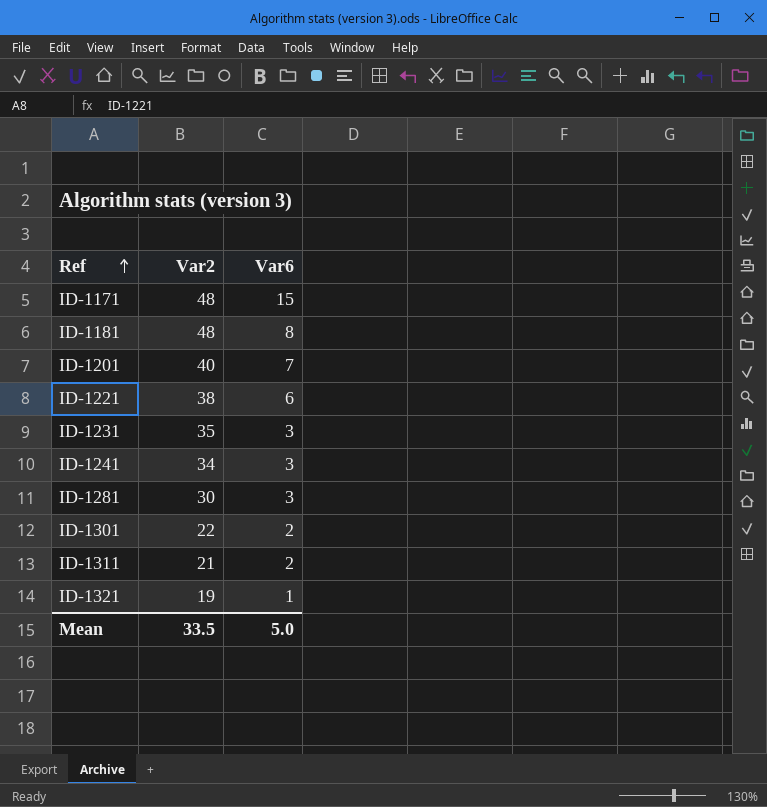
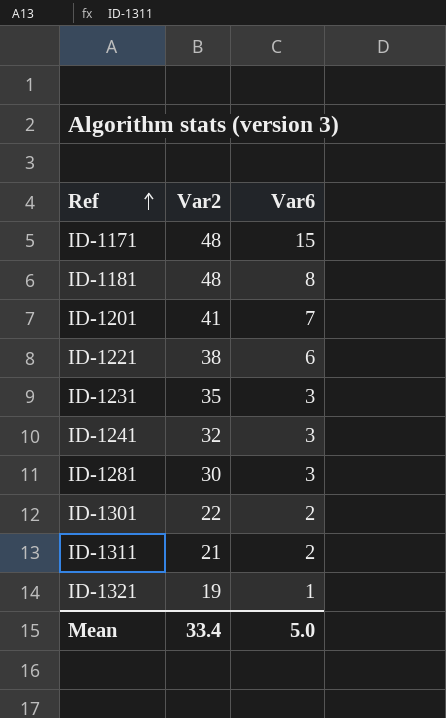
ID-1201 | Var2: 40 -> 41
ID-1241 | Var2: 34 -> 32
Mean | Var2: 33.5 -> 33.4

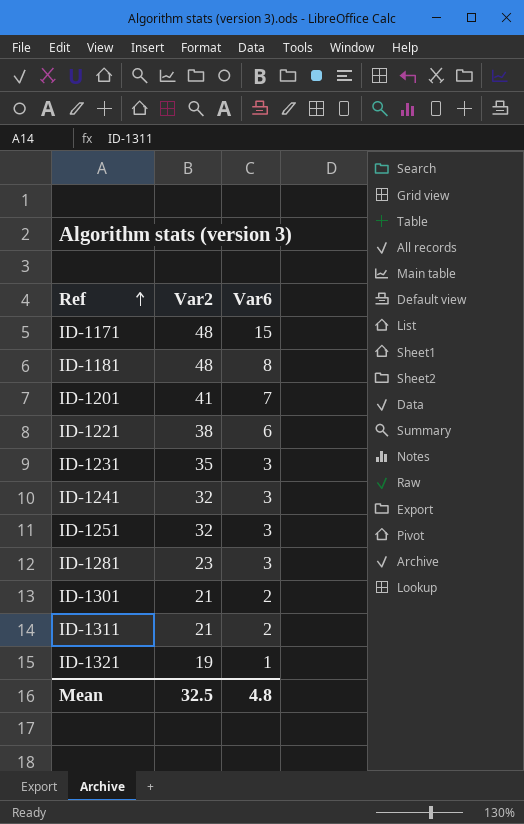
row ID-1251: none -> 32 | 3
ID-1281 | Var2: 30 -> 23
ID-1301 | Var2: 22 -> 21
Mean | Var2: 33.4 -> 32.5
Mean | Var6: 5.0 -> 4.8

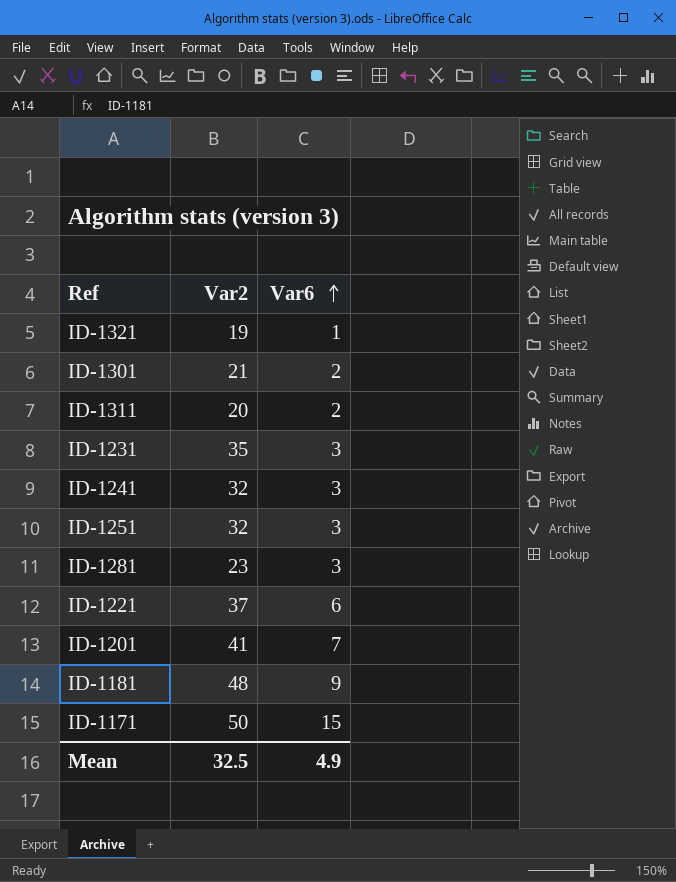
row order: Ref ascending -> Var6 ascending
ID-1311 | Var2: 21 -> 20
ID-1221 | Var2: 38 -> 37
ID-1181 | Var6: 8 -> 9
ID-1171 | Var2: 48 -> 50
Mean | Var6: 4.8 -> 4.9

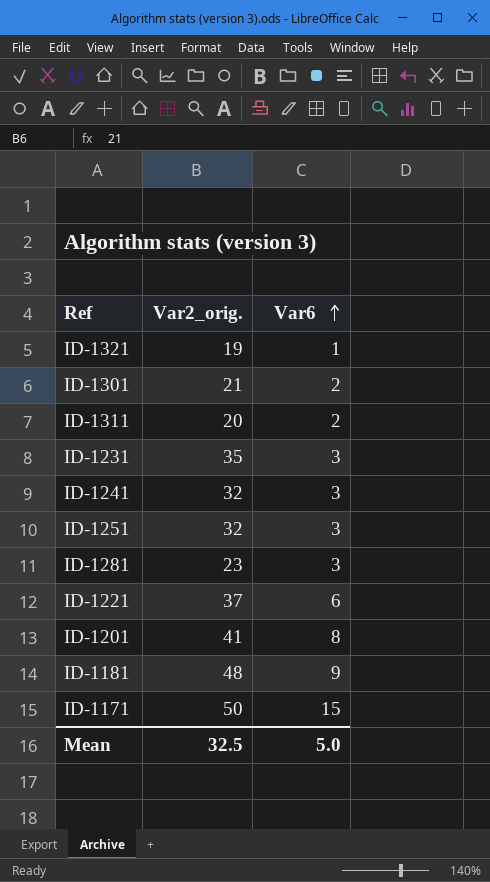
column name: Var2 -> Var2_orig.
ID-1201 | Var6: 7 -> 8
Mean | Var6: 4.9 -> 5.0

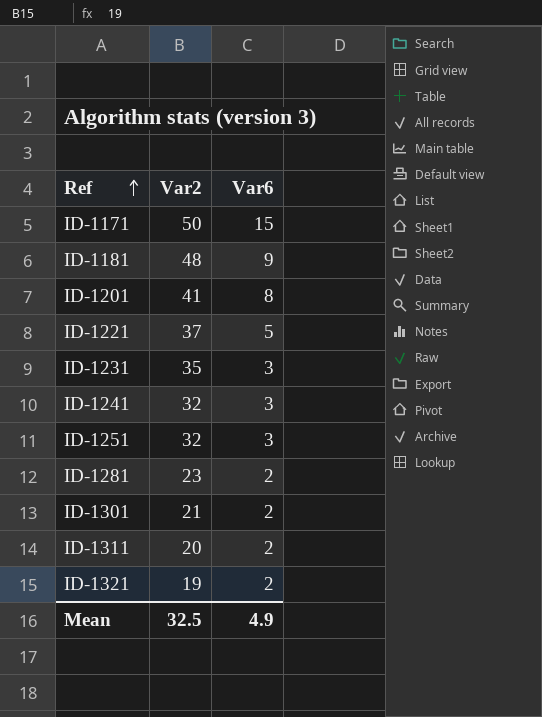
row order: Var6 ascending -> Ref ascending
column name: Var2_orig. -> Var2
ID-1221 | Var6: 6 -> 5
ID-1281 | Var6: 3 -> 2
ID-1321 | Var6: 1 -> 2
Mean | Var6: 5.0 -> 4.9

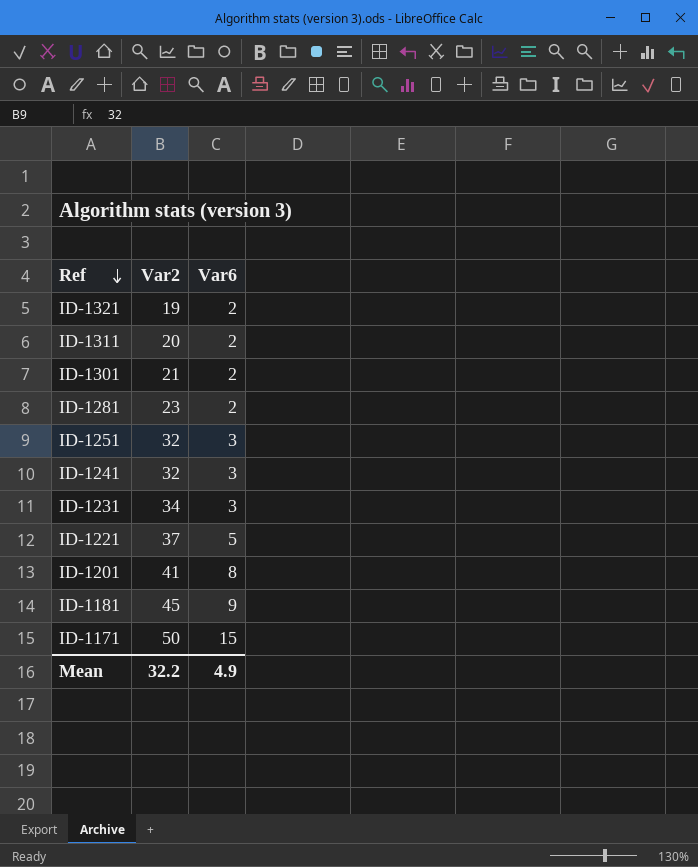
row order: Ref ascending -> Ref descending
ID-1231 | Var2: 35 -> 34
ID-1181 | Var2: 48 -> 45
Mean | Var2: 32.5 -> 32.2

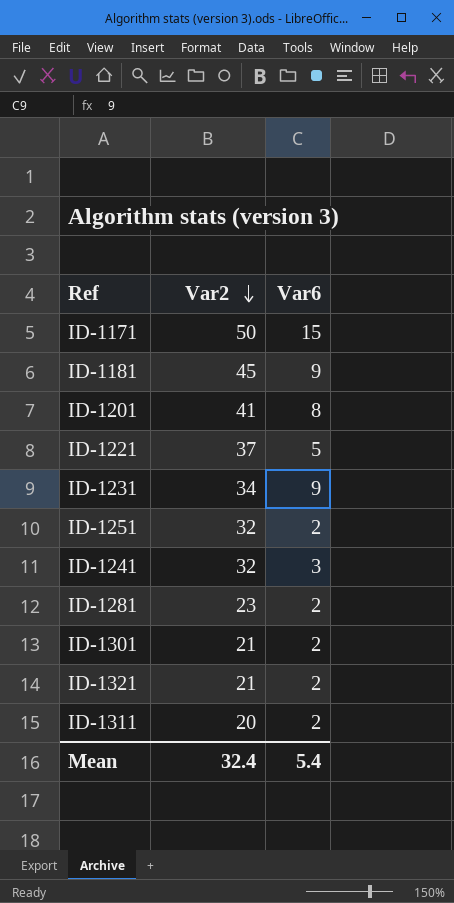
row order: Ref descending -> Var2 descending
ID-1231 | Var6: 3 -> 9
ID-1251 | Var6: 3 -> 2
ID-1321 | Var2: 19 -> 21
Mean | Var2: 32.2 -> 32.4
Mean | Var6: 4.9 -> 5.4

